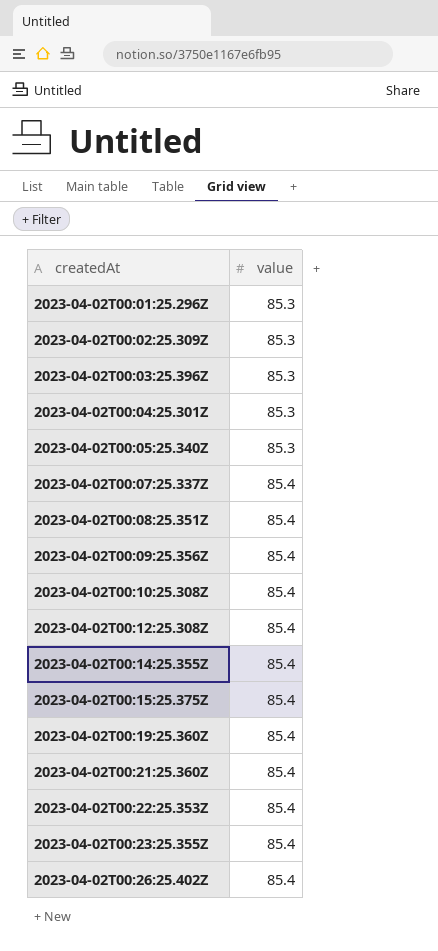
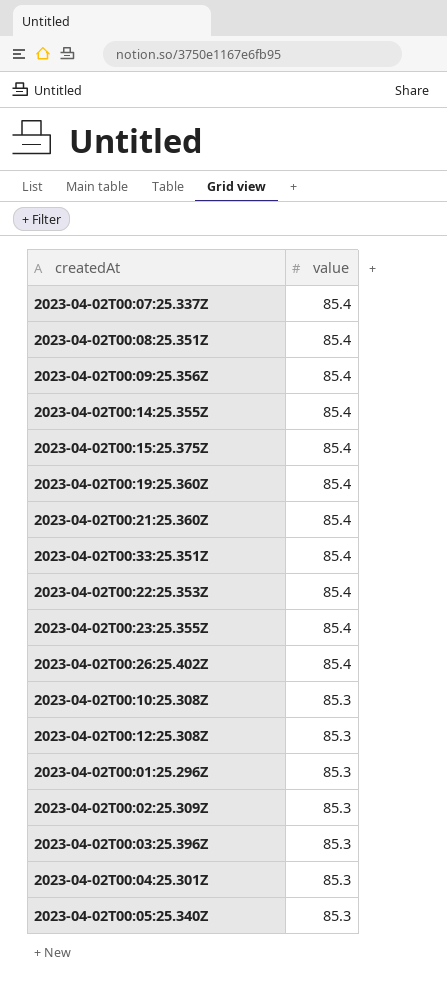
row order: createdAt ascending -> value descending
row 2023-04-02T00:33:25.351Z: none -> 85.4
2023-04-02T00:10:25.308Z | value: 85.4 -> 85.3
2023-04-02T00:12:25.308Z | value: 85.4 -> 85.3

